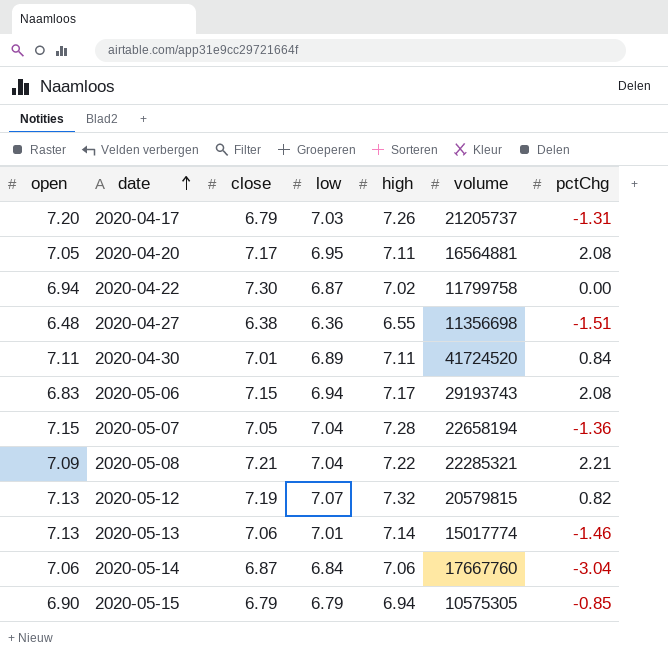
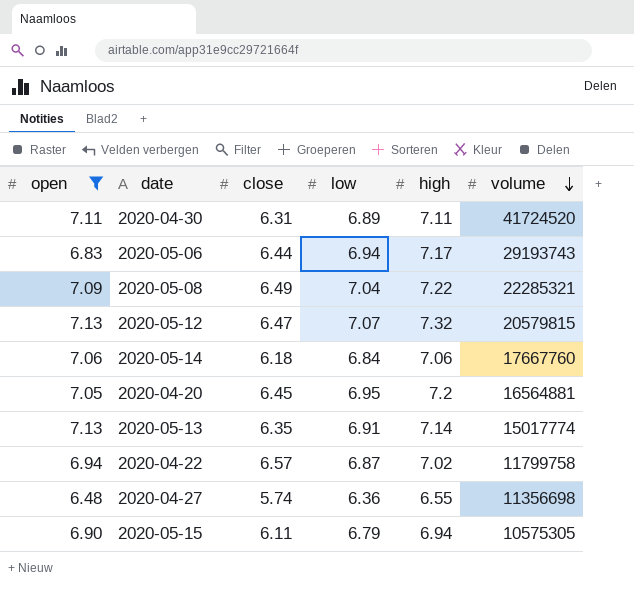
filter: none -> open <= 7.13
row order: date ascending -> volume descending
column pctChg | position: 7 -> none
2020-04-30 | close: 7.01 -> 6.31
2020-05-06 | close: 7.15 -> 6.44
2020-05-08 | close: 7.21 -> 6.49
2020-05-12 | close: 7.19 -> 6.47
2020-05-14 | close: 6.87 -> 6.18
2020-04-20 | close: 7.17 -> 6.45
2020-04-20 | high: 7.11 -> 7.2
2020-05-13 | close: 7.06 -> 6.35
2020-05-13 | low: 7.01 -> 6.91
2020-04-22 | close: 7.30 -> 6.57
2020-04-27 | close: 6.38 -> 5.74
2020-05-15 | close: 6.79 -> 6.11

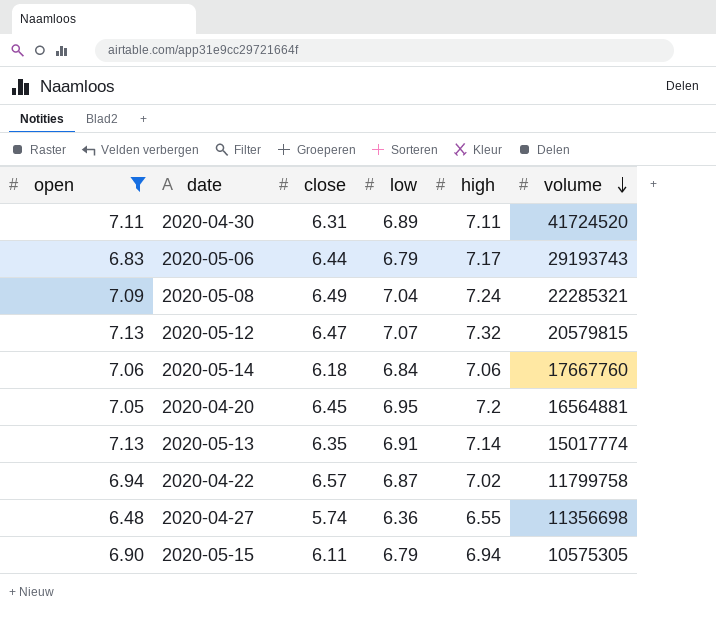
2020-05-06 | low: 6.94 -> 6.79
2020-05-08 | high: 7.22 -> 7.24

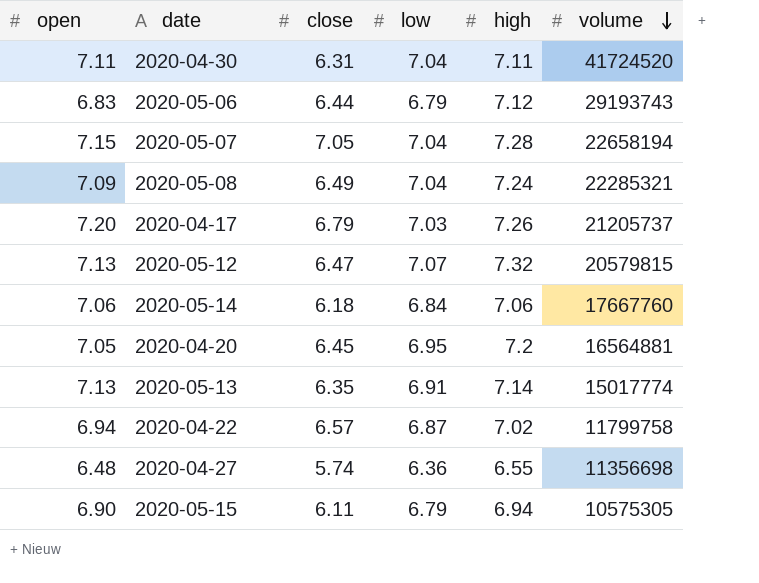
filter: open <= 7.13 -> none
2020-04-30 | low: 6.89 -> 7.04
2020-05-06 | high: 7.17 -> 7.12

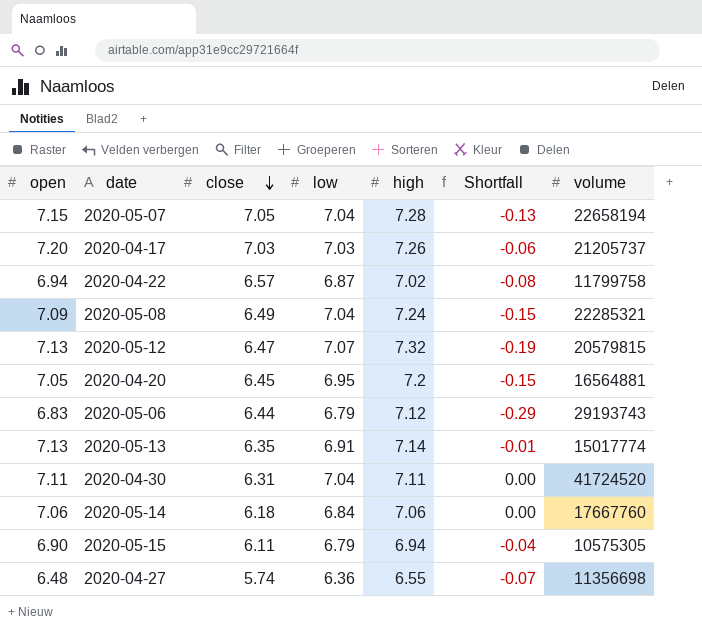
row order: volume descending -> close descending
column Shortfall | formula: none -> [open] - [high]
2020-04-17 | close: 6.79 -> 7.03

